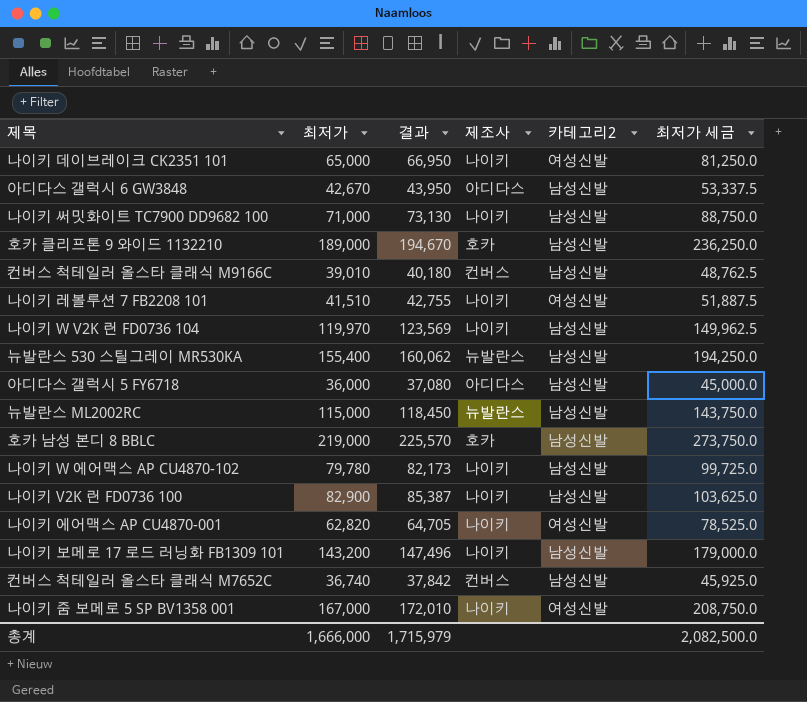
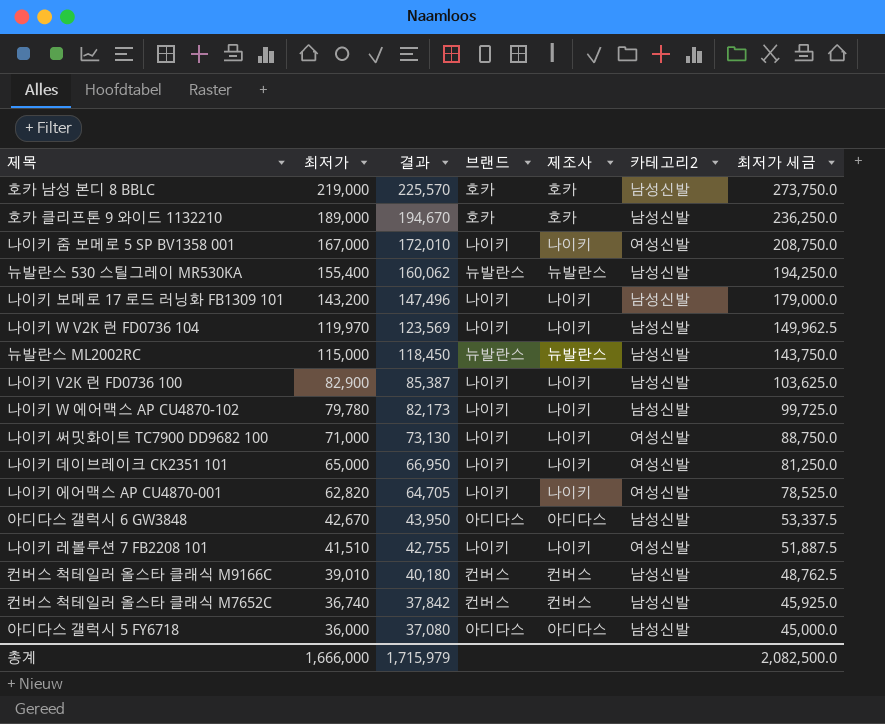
row order: none -> 최저가 descending
column 브랜드 | position: none -> 4
나이키 써밋화이트 TC7900 DD9682 100 | 카테고리2: 남성신발 -> 여성신발

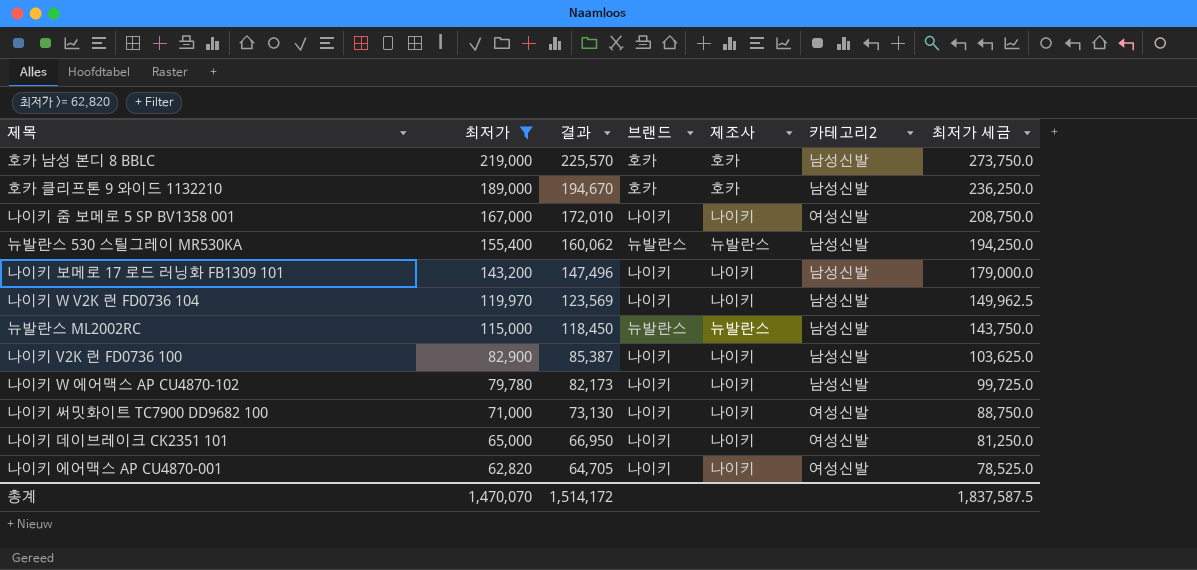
filter: none -> 최저가 >= 62,820
총계 | 최저가: 1,666,000 -> 1,470,070
총계 | 결과: 1,715,979 -> 1,514,172
총계 | 최저가 세금: 2,082,500.0 -> 1,837,587.5

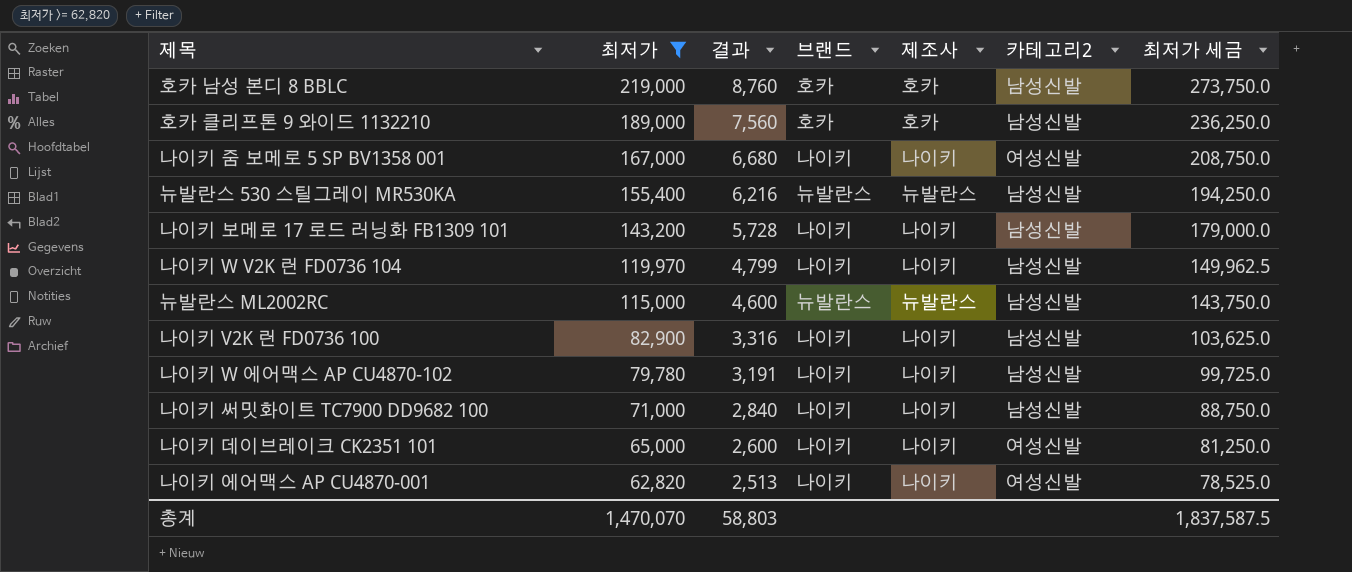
column 결과 | formula: [최저가] * 1.03 -> [최저가] * 0.04
나이키 써밋화이트 TC7900 DD9682 100 | 카테고리2: 여성신발 -> 남성신발
총계 | 결과: 1,514,172 -> 58,803

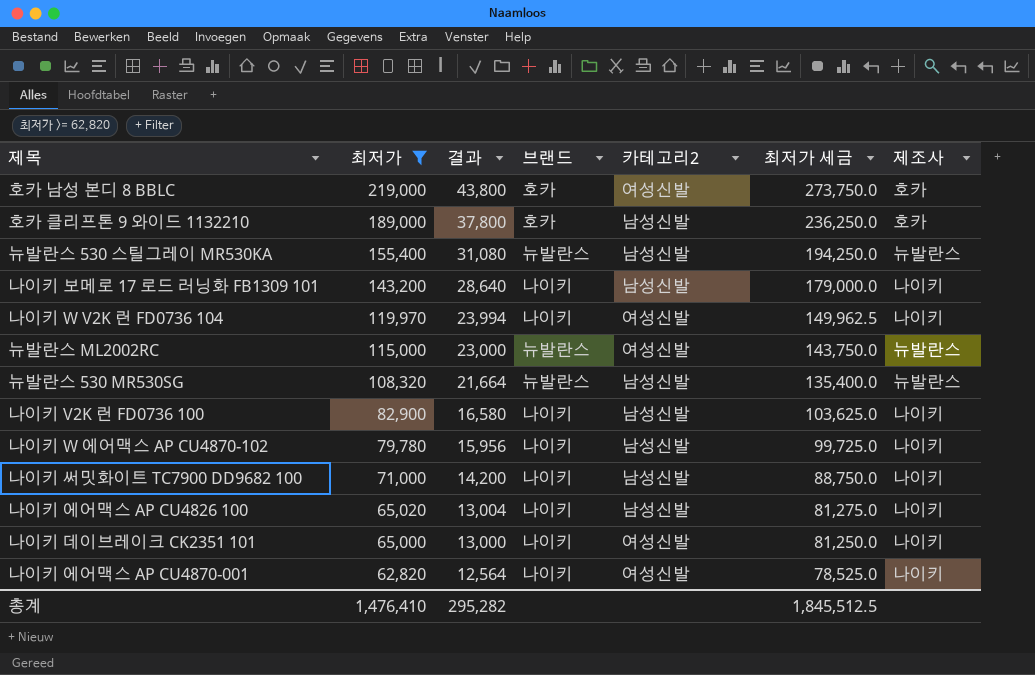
column 결과 | formula: [최저가] * 0.04 -> [최저가] * 0.2
column 제조사 | position: 5 -> 7
row 나이키 줌 보메로 5 SP BV1358 001: 167,000 | 6,680 | 나이키 | 나이키 | 여성신발 | 208,750.0 -> none
호카 남성 본디 8 BBLC | 카테고리2: 남성신발 -> 여성신발
나이키 W V2K 런 FD0736 104 | 카테고리2: 남성신발 -> 여성신발
뉴발란스 ML2002RC | 카테고리2: 남성신발 -> 여성신발
row 뉴발란스 530 MR530SG: none -> 108,320 | 21,664 | 뉴발란스 | 남성신발 | 135,400.0 | 뉴발란스
row 나이키 에어맥스 AP CU4826 100: none -> 65,020 | 13,004 | 나이키 | 남성신발 | 81,275.0 | 나이키
총계 | 최저가: 1,470,070 -> 1,476,410
총계 | 결과: 58,803 -> 295,282
총계 | 최저가 세금: 1,837,587.5 -> 1,845,512.5

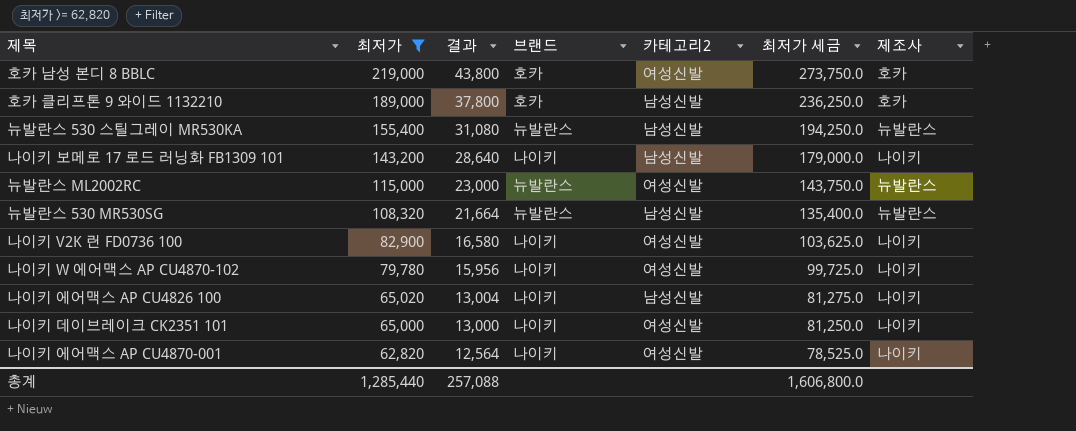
row 나이키 W V2K 런 FD0736 104: 119,970 | 23,994 | 나이키 | 여성신발 | 149,962.5 | 나이키 -> none
row 나이키 써밋화이트 TC7900 DD9682 100: 71,000 | 14,200 | 나이키 | 남성신발 | 88,750.0 | 나이키 -> none
나이키 V2K 런 FD0736 100 | 카테고리2: 남성신발 -> 여성신발
나이키 W 에어맥스 AP CU4870-102 | 카테고리2: 남성신발 -> 여성신발
총계 | 최저가: 1,476,410 -> 1,285,440
총계 | 결과: 295,282 -> 257,088
총계 | 최저가 세금: 1,845,512.5 -> 1,606,800.0

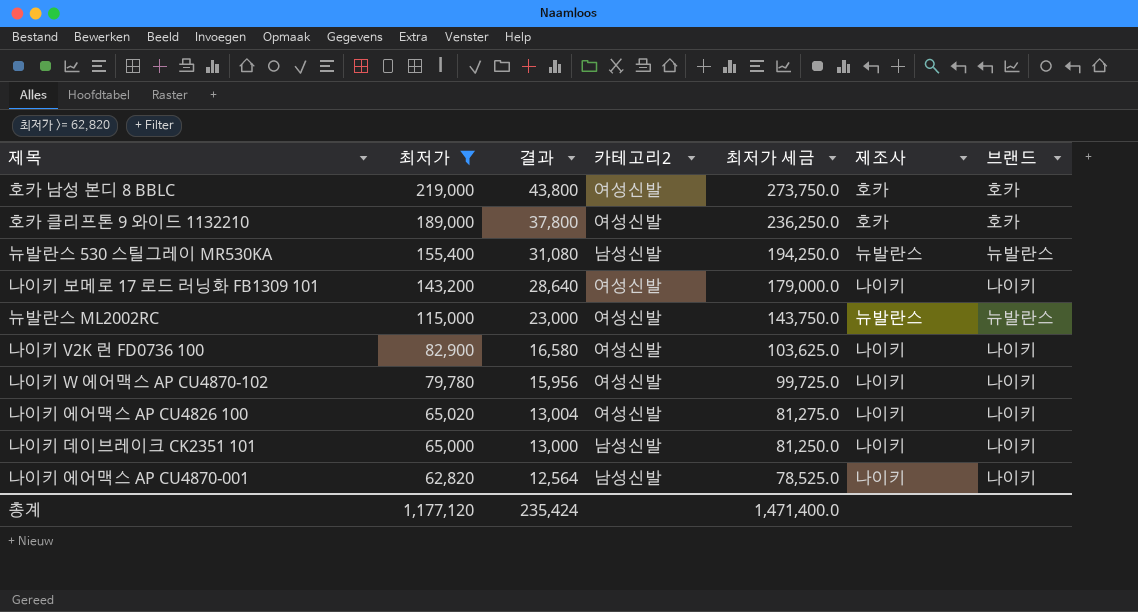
column 브랜드 | position: 4 -> 7
row 뉴발란스 530 MR530SG: 108,320 | 21,664 | 뉴발란스 | 남성신발 | 135,400.0 | 뉴발란스 -> none
호카 클리프톤 9 와이드 1132210 | 카테고리2: 남성신발 -> 여성신발
나이키 보메로 17 로드 러닝화 FB1309 101 | 카테고리2: 남성신발 -> 여성신발
나이키 에어맥스 AP CU4826 100 | 카테고리2: 남성신발 -> 여성신발
나이키 데이브레이크 CK2351 101 | 카테고리2: 여성신발 -> 남성신발
나이키 에어맥스 AP CU4870-001 | 카테고리2: 여성신발 -> 남성신발
총계 | 최저가: 1,285,440 -> 1,177,120
총계 | 결과: 257,088 -> 235,424
총계 | 최저가 세금: 1,606,800.0 -> 1,471,400.0

